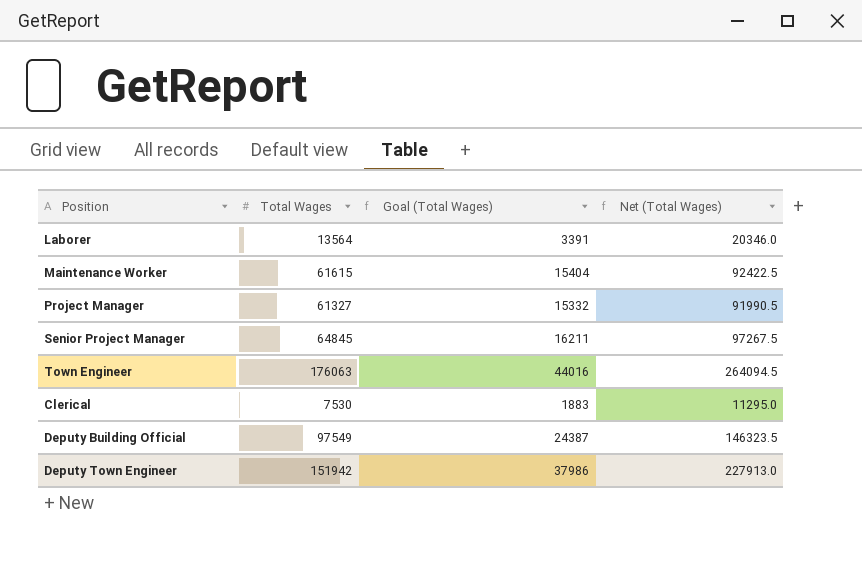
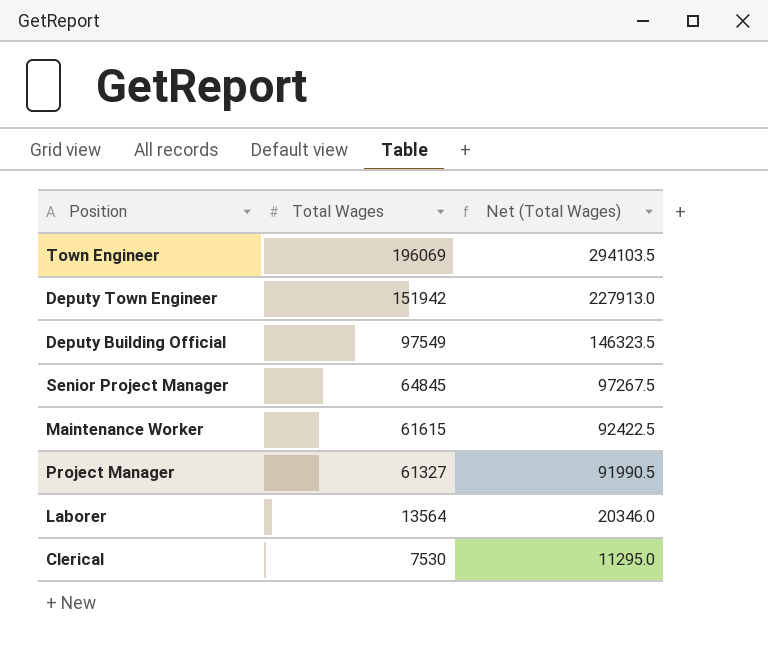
row order: none -> Total Wages descending
column Goal (Total Wages) | formula: [Total Wages] * 0.25 -> none
Town Engineer | Total Wages: 176063 -> 196069
Town Engineer | Net (Total Wages): 264094.5 -> 294103.5

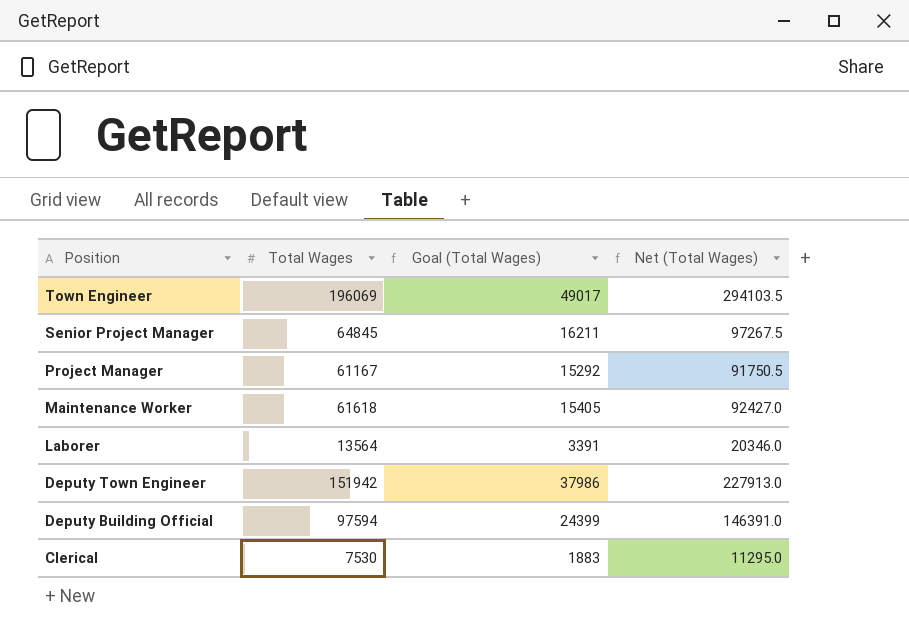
row order: Total Wages descending -> Position descending
column Goal (Total Wages) | formula: none -> [Total Wages] * 0.25
Project Manager | Total Wages: 61327 -> 61167
Project Manager | Net (Total Wages): 91990.5 -> 91750.5
Maintenance Worker | Total Wages: 61615 -> 61618
Maintenance Worker | Net (Total Wages): 92422.5 -> 92427.0
Deputy Building Official | Total Wages: 97549 -> 97594
Deputy Building Official | Net (Total Wages): 146323.5 -> 146391.0

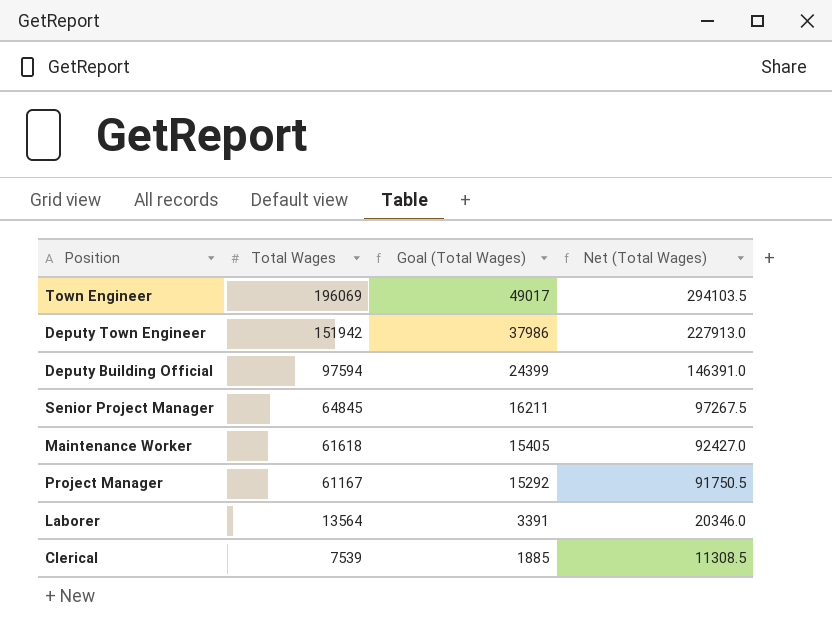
row order: Position descending -> Total Wages descending
Clerical | Total Wages: 7530 -> 7539
Clerical | Goal (Total Wages): 1883 -> 1885
Clerical | Net (Total Wages): 11295.0 -> 11308.5

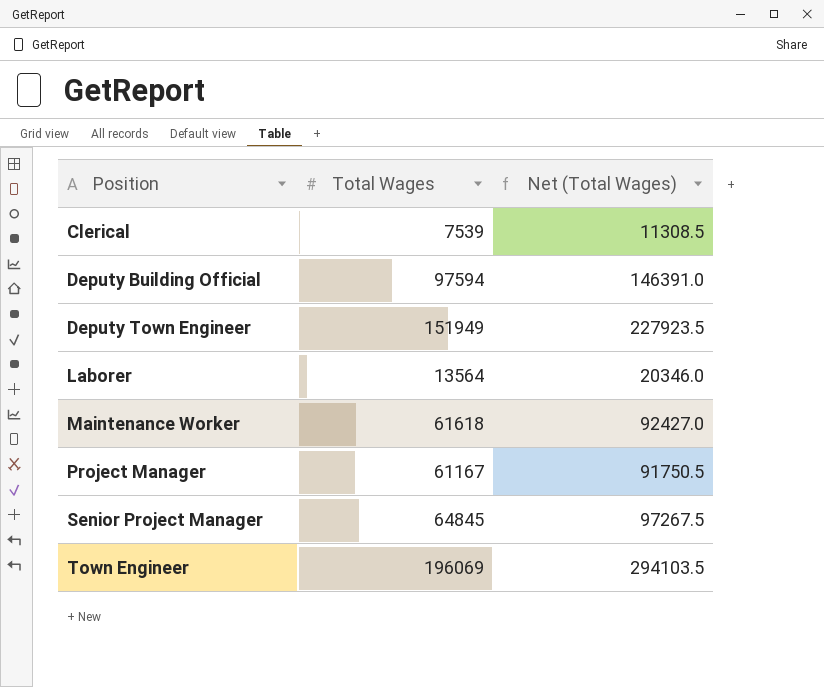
row order: Total Wages descending -> Position ascending
column Goal (Total Wages) | formula: [Total Wages] * 0.25 -> none
Deputy Town Engineer | Total Wages: 151942 -> 151949
Deputy Town Engineer | Net (Total Wages): 227913.0 -> 227923.5

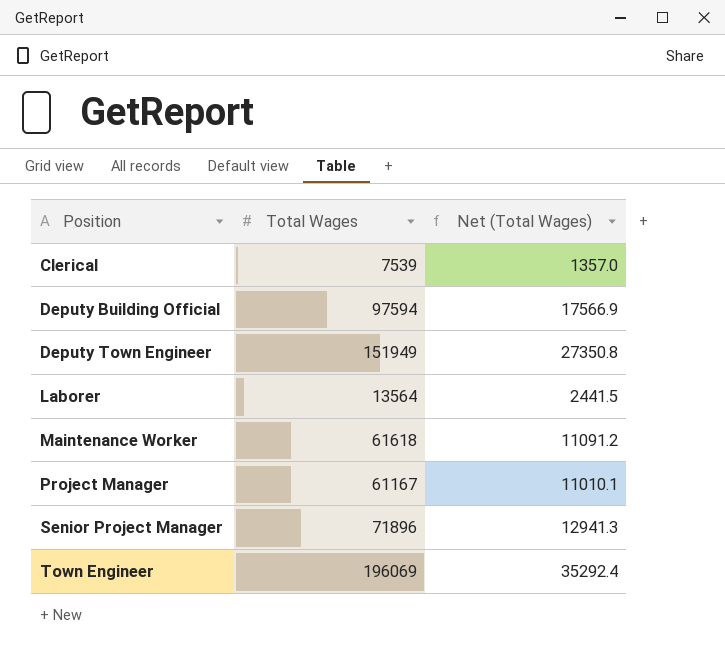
column Net (Total Wages) | formula: [Total Wages] * 1.5 -> [Total Wages] * 0.18
Senior Project Manager | Total Wages: 64845 -> 71896

